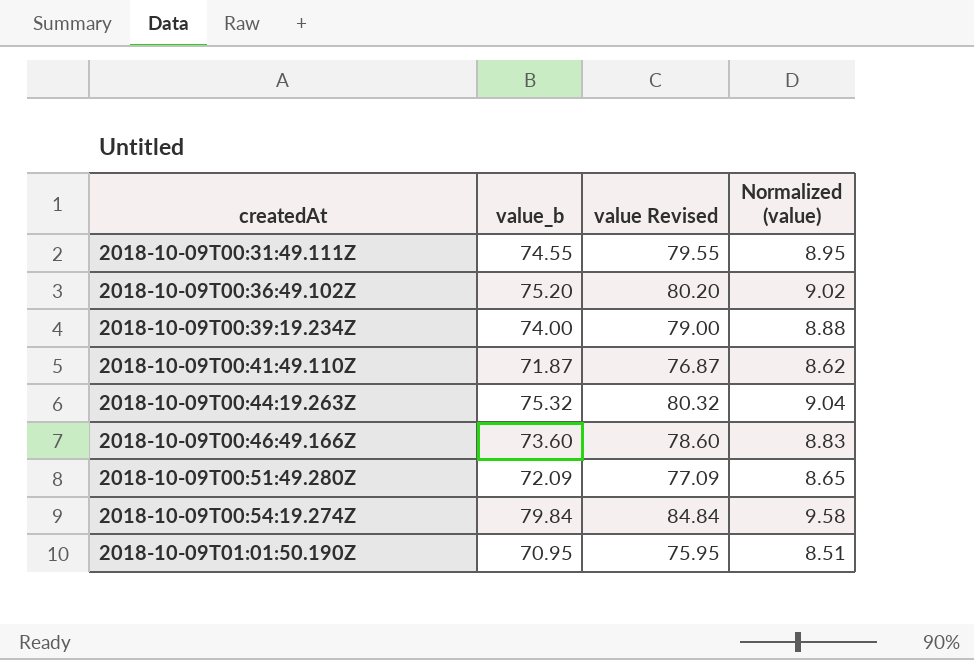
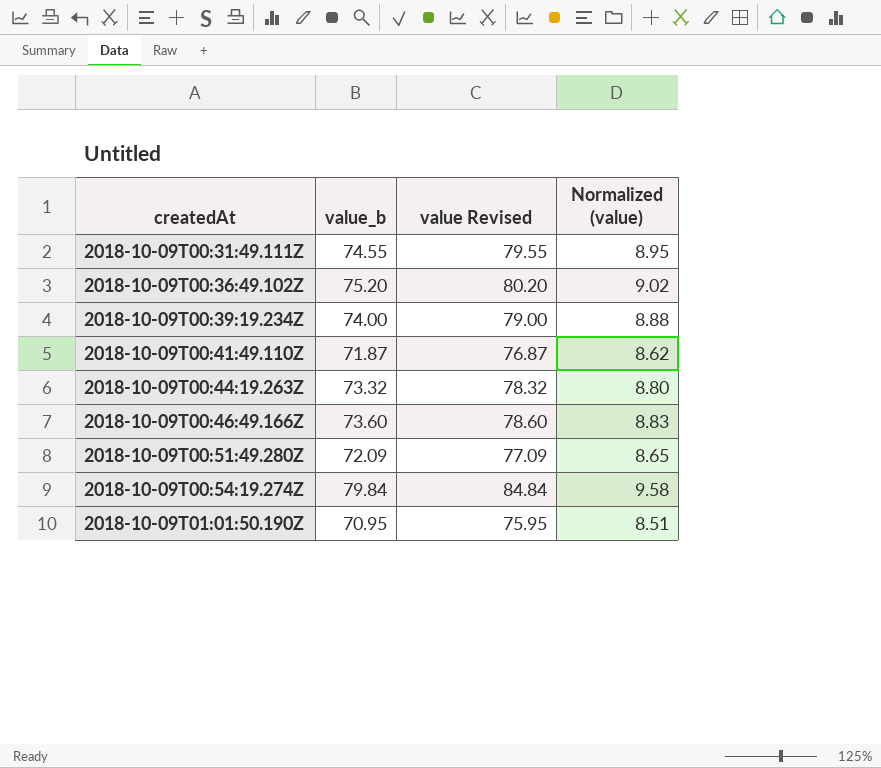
2018-10-09T00:44:19.263Z | value_b: 75.32 -> 73.32
2018-10-09T00:44:19.263Z | value Revised: 80.32 -> 78.32
2018-10-09T00:44:19.263Z | Normalized (value): 9.04 -> 8.80

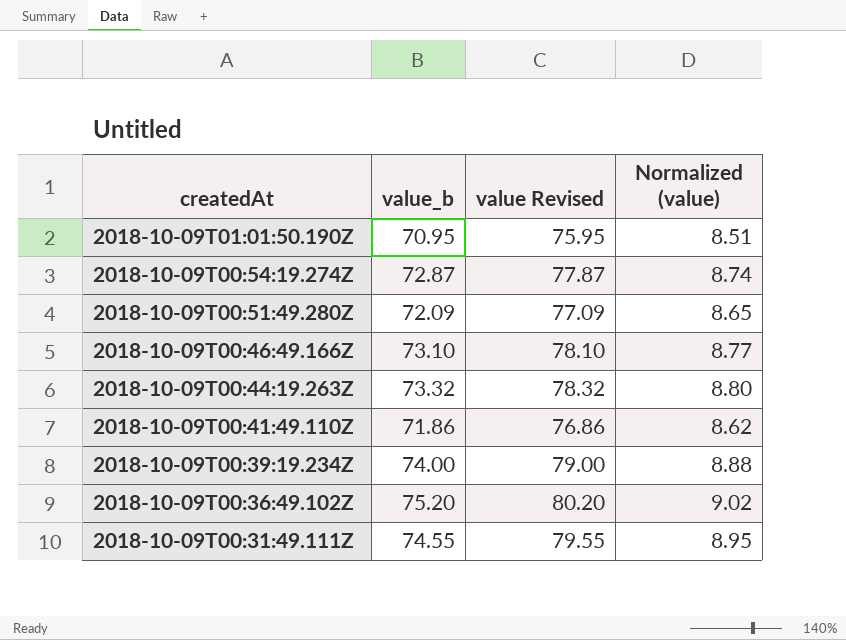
row order: createdAt ascending -> createdAt descending
2018-10-09T00:54:19.274Z | value_b: 79.84 -> 72.87
2018-10-09T00:54:19.274Z | value Revised: 84.84 -> 77.87
2018-10-09T00:54:19.274Z | Normalized (value): 9.58 -> 8.74
2018-10-09T00:46:49.166Z | value_b: 73.60 -> 73.10
2018-10-09T00:46:49.166Z | value Revised: 78.60 -> 78.10
2018-10-09T00:46:49.166Z | Normalized (value): 8.83 -> 8.77
2018-10-09T00:41:49.110Z | value_b: 71.87 -> 71.86
2018-10-09T00:41:49.110Z | value Revised: 76.87 -> 76.86

